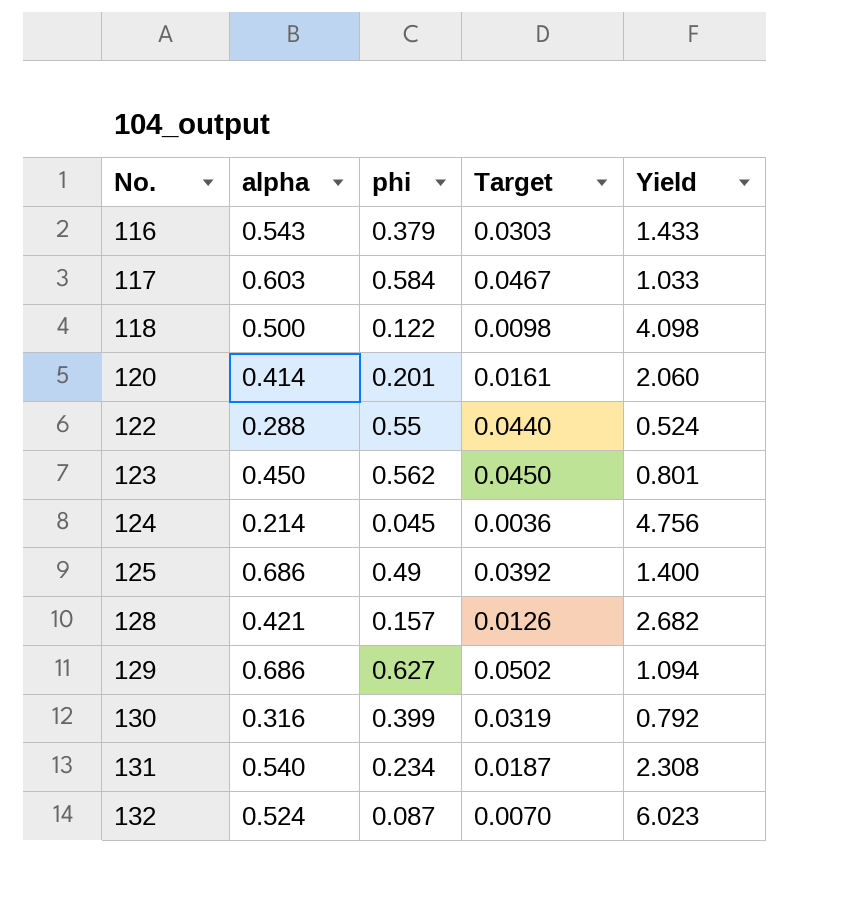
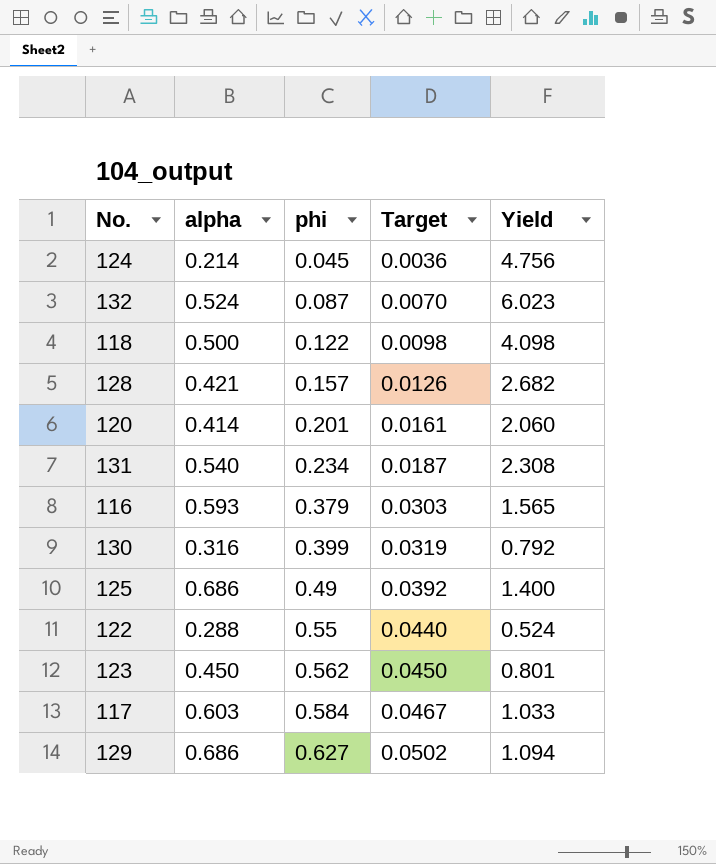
row order: No. ascending -> phi ascending
116 | alpha: 0.543 -> 0.593
116 | Yield: 1.433 -> 1.565

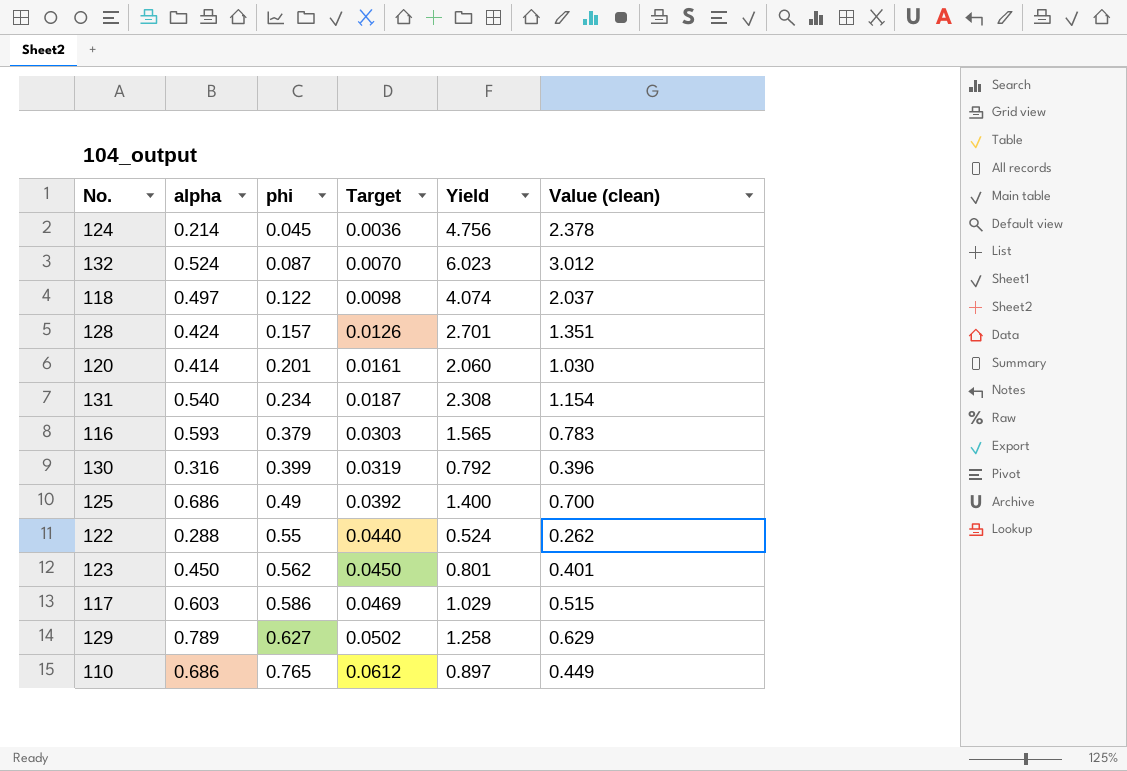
column Value (clean) | formula: none -> [Yield] * 0.5
118 | alpha: 0.500 -> 0.497
118 | Yield: 4.098 -> 4.074
128 | alpha: 0.421 -> 0.424
128 | Yield: 2.682 -> 2.701
117 | phi: 0.584 -> 0.586
117 | Target: 0.0467 -> 0.0469
117 | Yield: 1.033 -> 1.029
129 | alpha: 0.686 -> 0.789
129 | Yield: 1.094 -> 1.258
row 110: none -> 0.686 | 0.765 | 0.0612 | 0.897 | 0.449

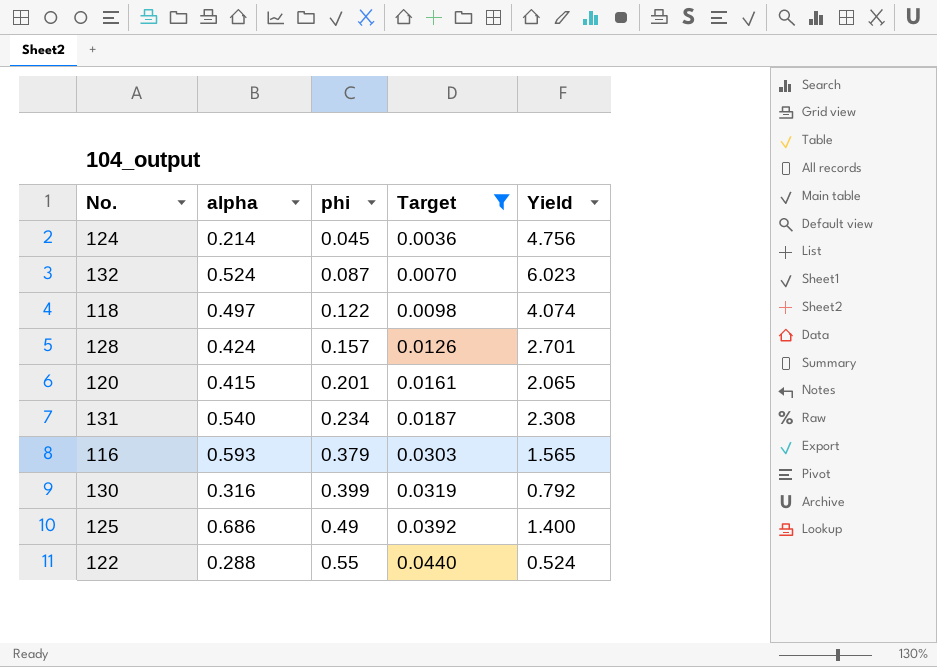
filter: none -> Target <= 0.0440
column Value (clean) | formula: [Yield] * 0.5 -> none
120 | alpha: 0.414 -> 0.415
120 | Yield: 2.060 -> 2.065

